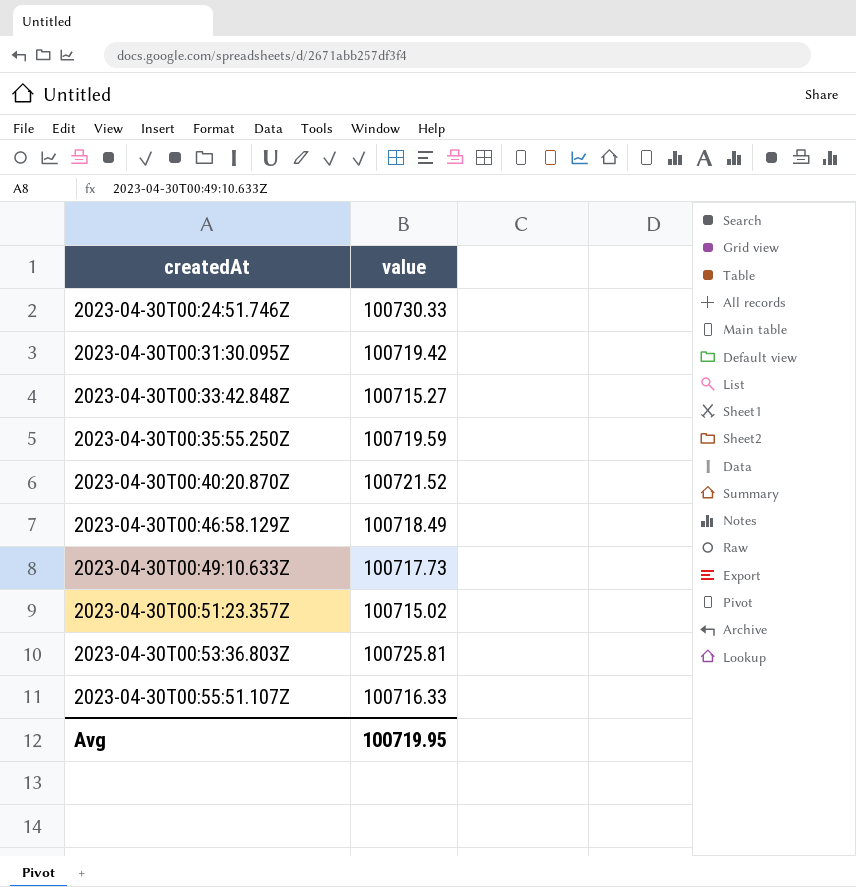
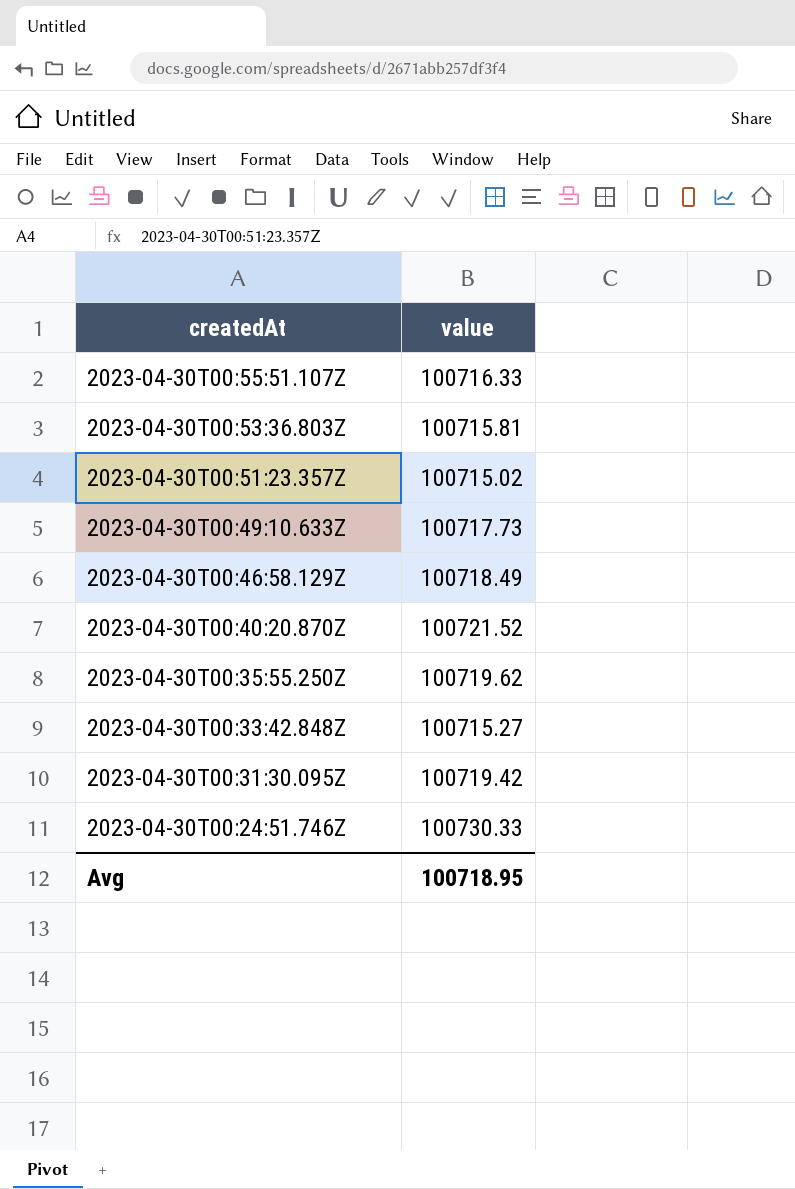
row order: createdAt ascending -> createdAt descending
2023-04-30T00:53:36.803Z | value: 100725.81 -> 100715.81
2023-04-30T00:35:55.250Z | value: 100719.59 -> 100719.62
Avg | value: 100719.95 -> 100718.95

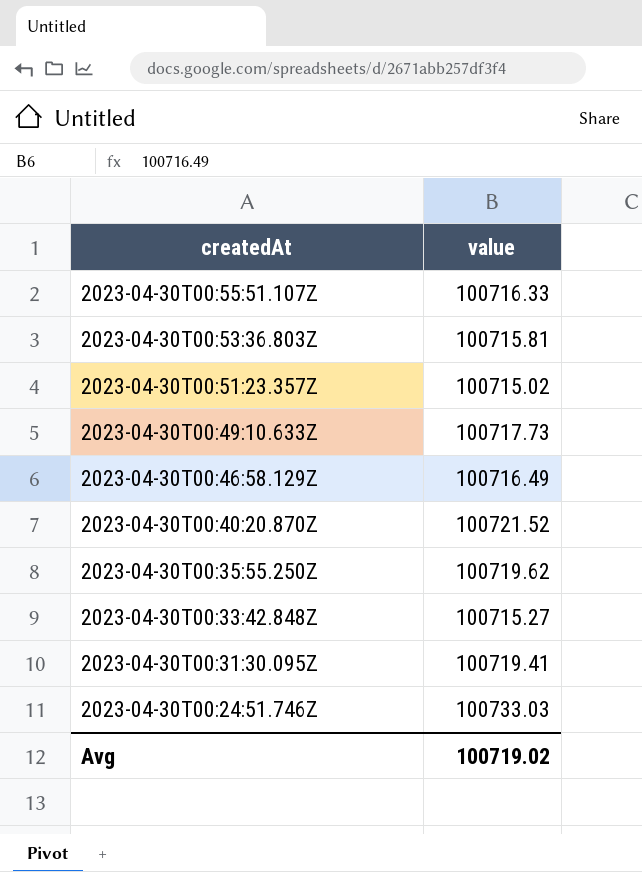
2023-04-30T00:46:58.129Z | value: 100718.49 -> 100716.49
2023-04-30T00:31:30.095Z | value: 100719.42 -> 100719.41
2023-04-30T00:24:51.746Z | value: 100730.33 -> 100733.03
Avg | value: 100718.95 -> 100719.02

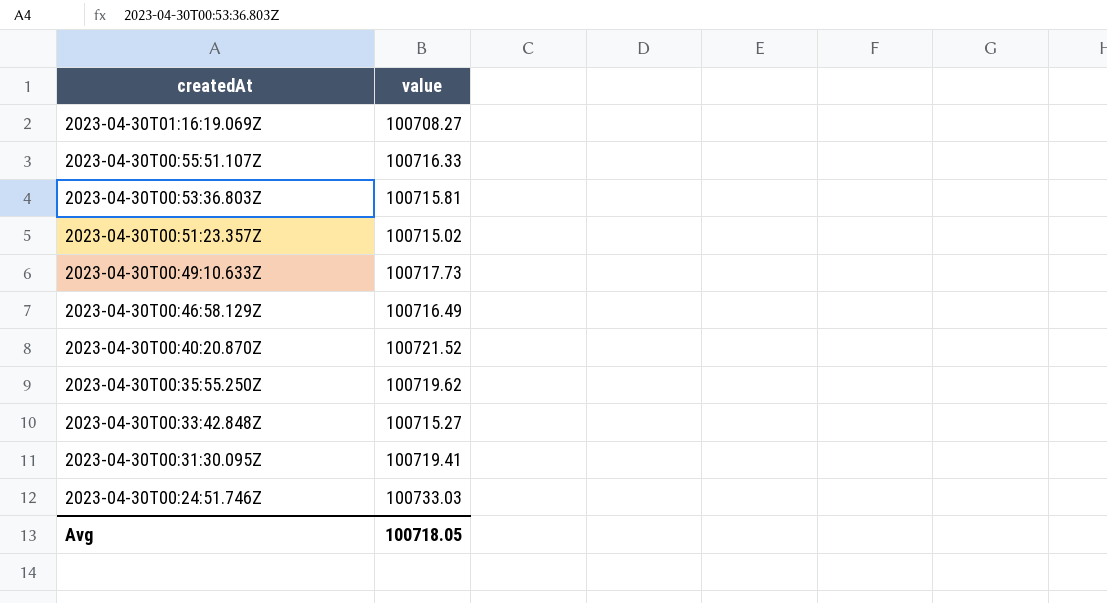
row 2023-04-30T01:16:19.069Z: none -> 100708.27
Avg | value: 100719.02 -> 100718.05

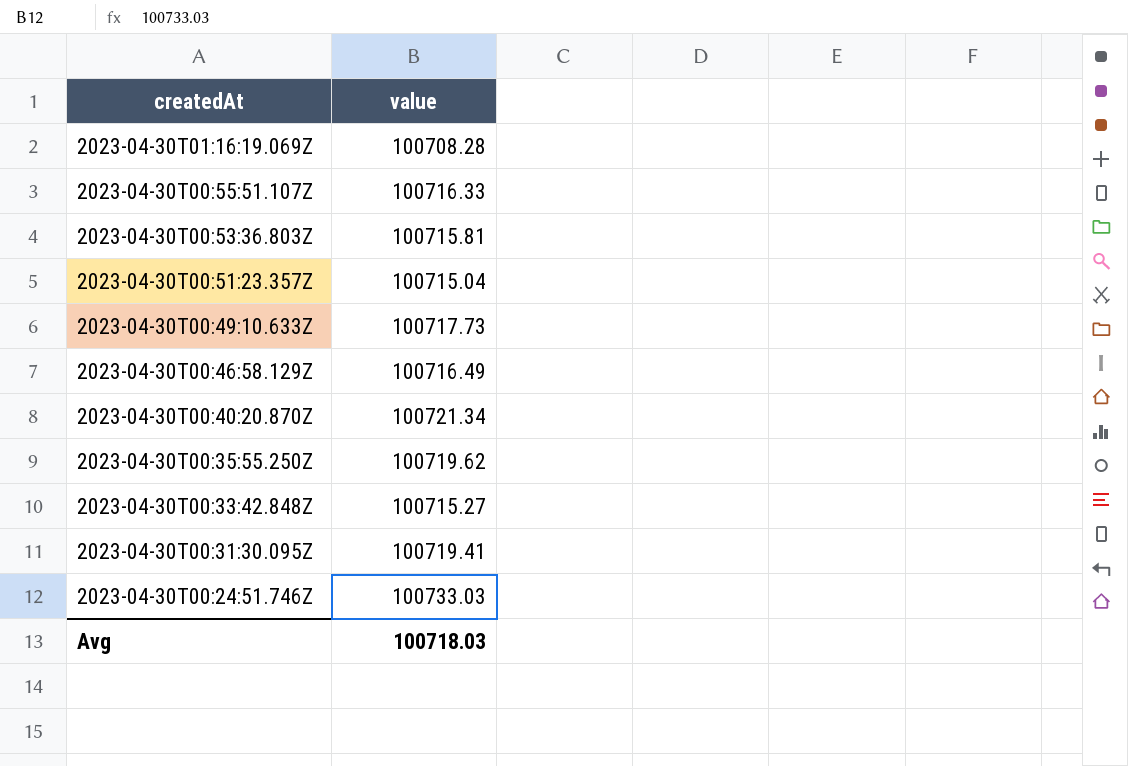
2023-04-30T01:16:19.069Z | value: 100708.27 -> 100708.28
2023-04-30T00:51:23.357Z | value: 100715.02 -> 100715.04
2023-04-30T00:40:20.870Z | value: 100721.52 -> 100721.34
Avg | value: 100718.05 -> 100718.03

